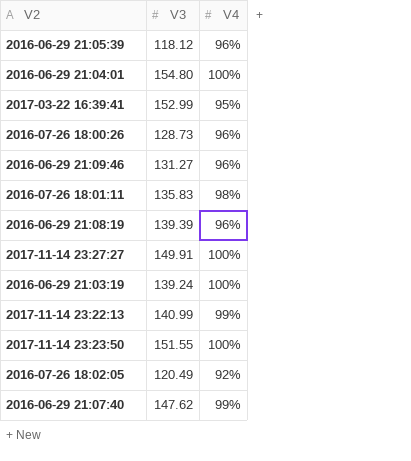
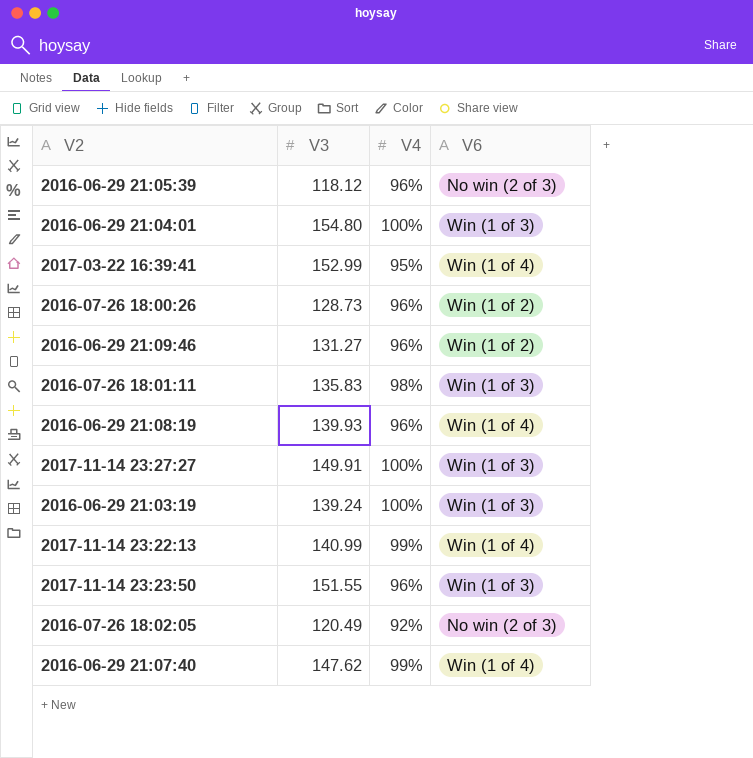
column V6 | position: none -> 4
2016-06-29 21:08:19 | V3: 139.39 -> 139.93
2017-11-14 23:23:50 | V4: 100% -> 96%

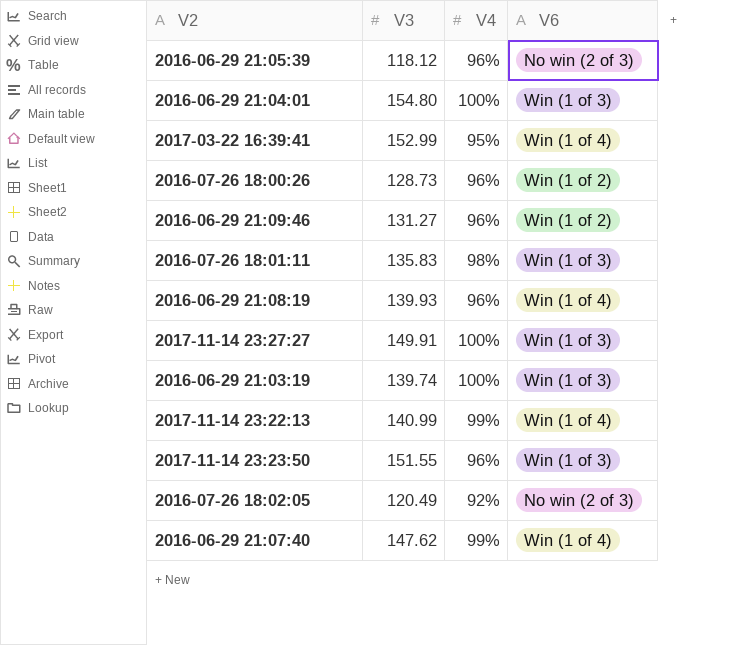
2016-06-29 21:03:19 | V3: 139.24 -> 139.74

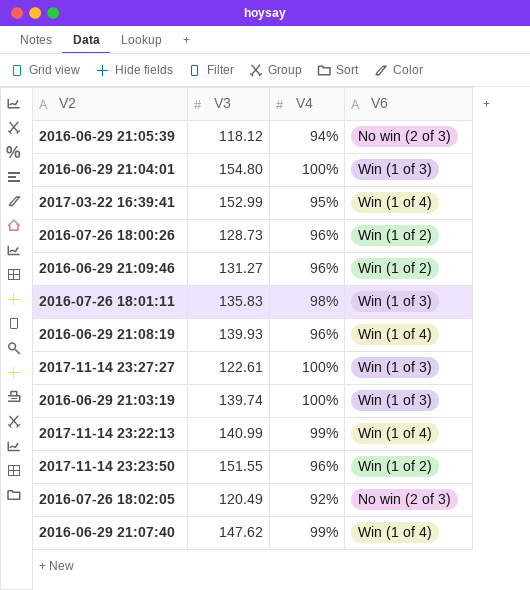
2016-06-29 21:05:39 | V4: 96% -> 94%
2017-11-14 23:27:27 | V3: 149.91 -> 122.61
2017-11-14 23:23:50 | V6: Win (1 of 3) -> Win (1 of 2)

